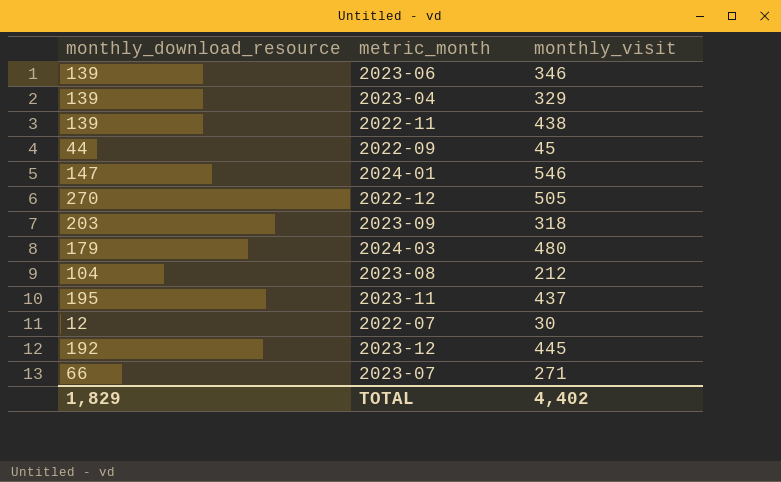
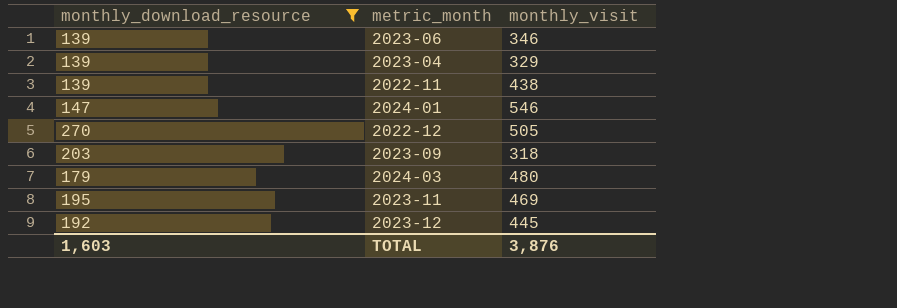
filter: none -> monthly_download_resource >= 139
2023-11 | monthly_visit: 437 -> 469
TOTAL | monthly_download_resource: 1,829 -> 1,603
TOTAL | monthly_visit: 4,402 -> 3,876

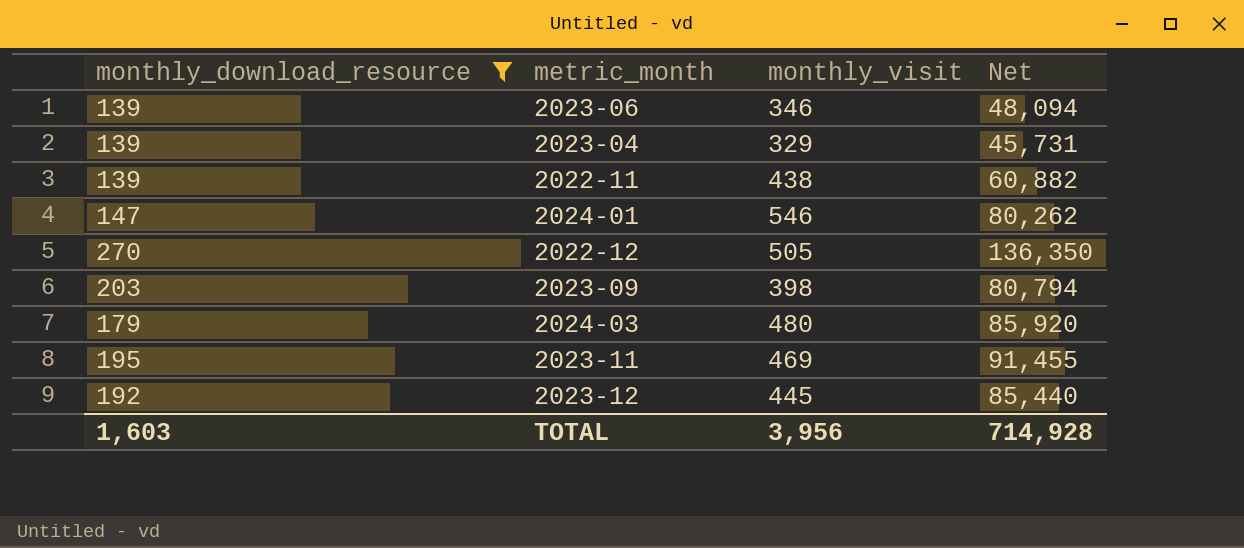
column Net | formula: none -> [monthly_download_resource] * [monthly_visit]
2023-09 | monthly_visit: 318 -> 398
TOTAL | monthly_visit: 3,876 -> 3,956

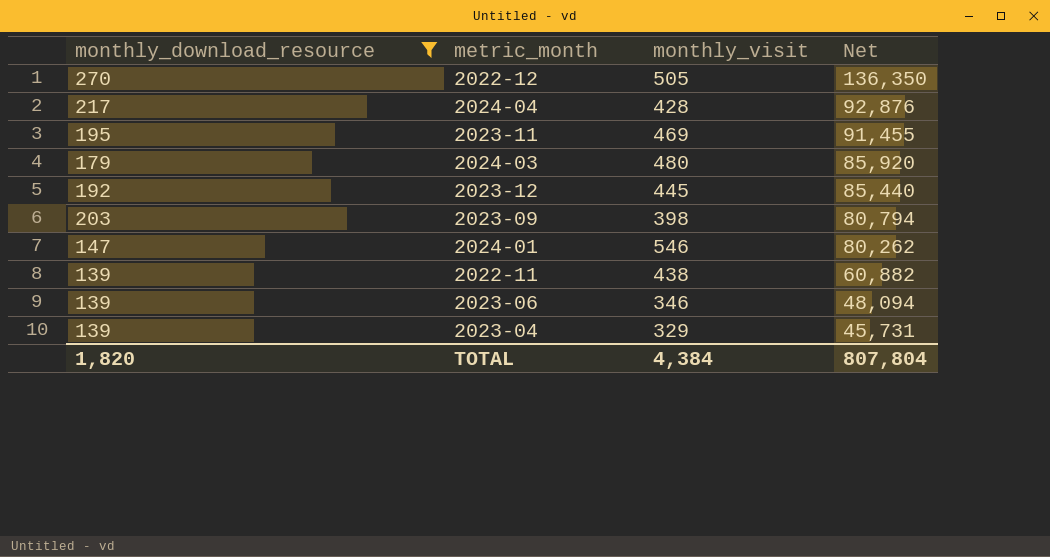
row order: none -> Net descending
row 2024-04: none -> 217 | 428 | 92,876
TOTAL | monthly_download_resource: 1,603 -> 1,820
TOTAL | monthly_visit: 3,956 -> 4,384
TOTAL | Net: 714,928 -> 807,804

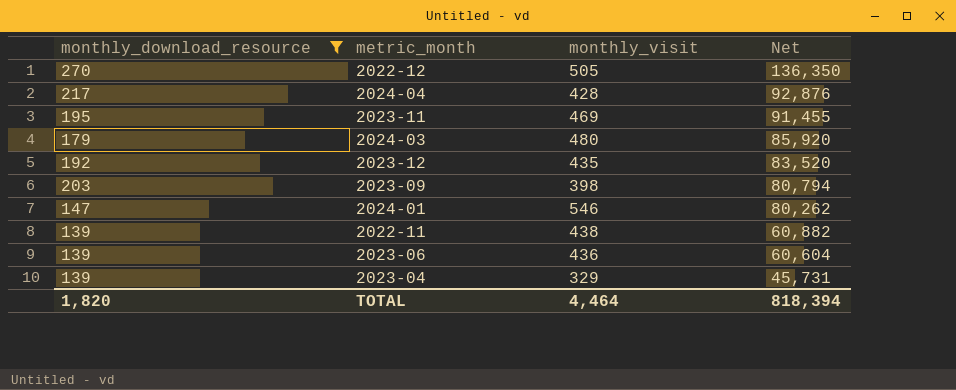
2023-12 | monthly_visit: 445 -> 435
2023-12 | Net: 85,440 -> 83,520
2023-06 | monthly_visit: 346 -> 436
2023-06 | Net: 48,094 -> 60,604
TOTAL | monthly_visit: 4,384 -> 4,464
TOTAL | Net: 807,804 -> 818,394

